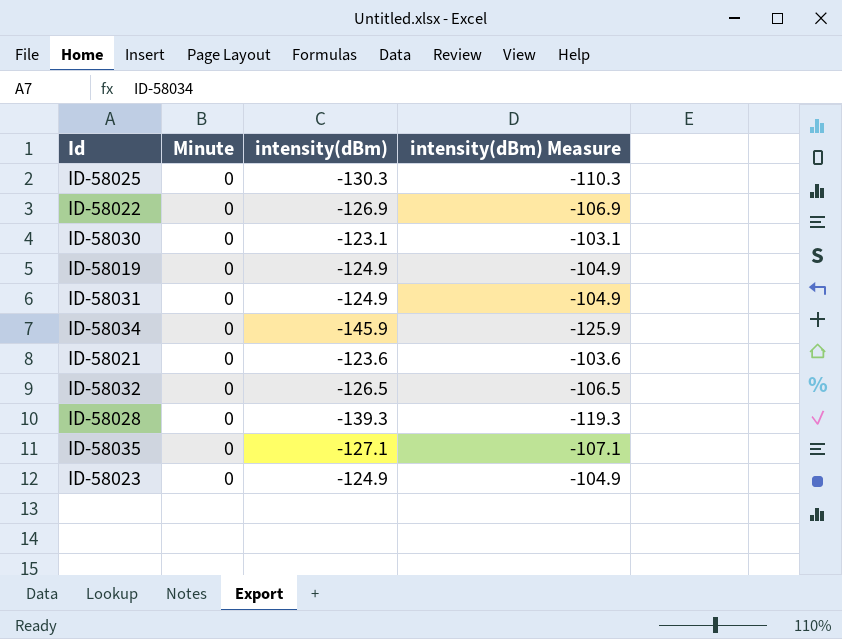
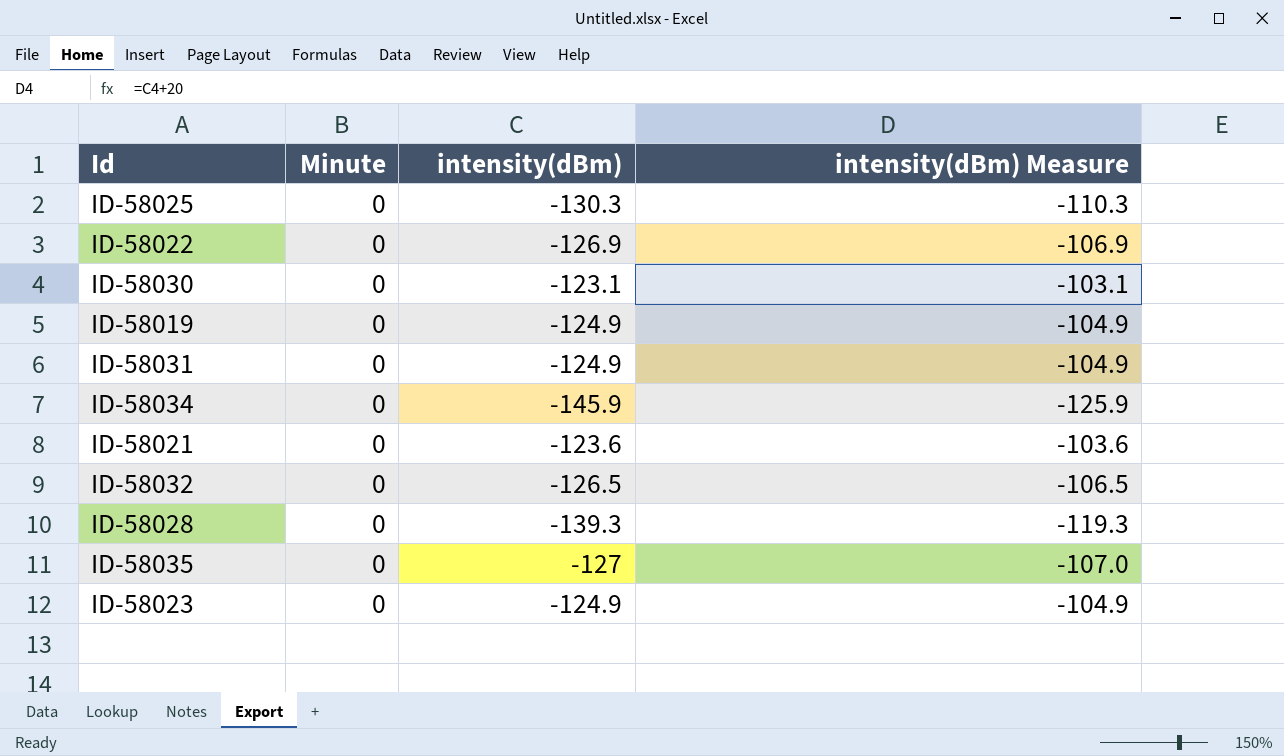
ID-58035 | intensity(dBm): -127.1 -> -127
ID-58035 | intensity(dBm) Measure: -107.1 -> -107.0

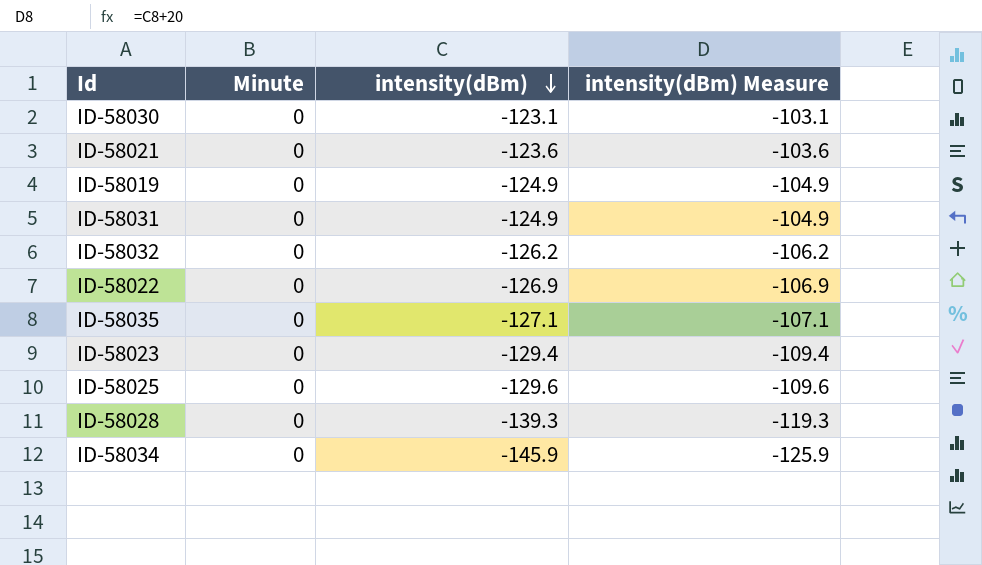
row order: none -> intensity(dBm) descending
ID-58032 | intensity(dBm): -126.5 -> -126.2
ID-58032 | intensity(dBm) Measure: -106.5 -> -106.2
ID-58035 | intensity(dBm): -127 -> -127.1
ID-58035 | intensity(dBm) Measure: -107.0 -> -107.1
ID-58023 | intensity(dBm): -124.9 -> -129.4
ID-58023 | intensity(dBm) Measure: -104.9 -> -109.4
ID-58025 | intensity(dBm): -130.3 -> -129.6
ID-58025 | intensity(dBm) Measure: -110.3 -> -109.6

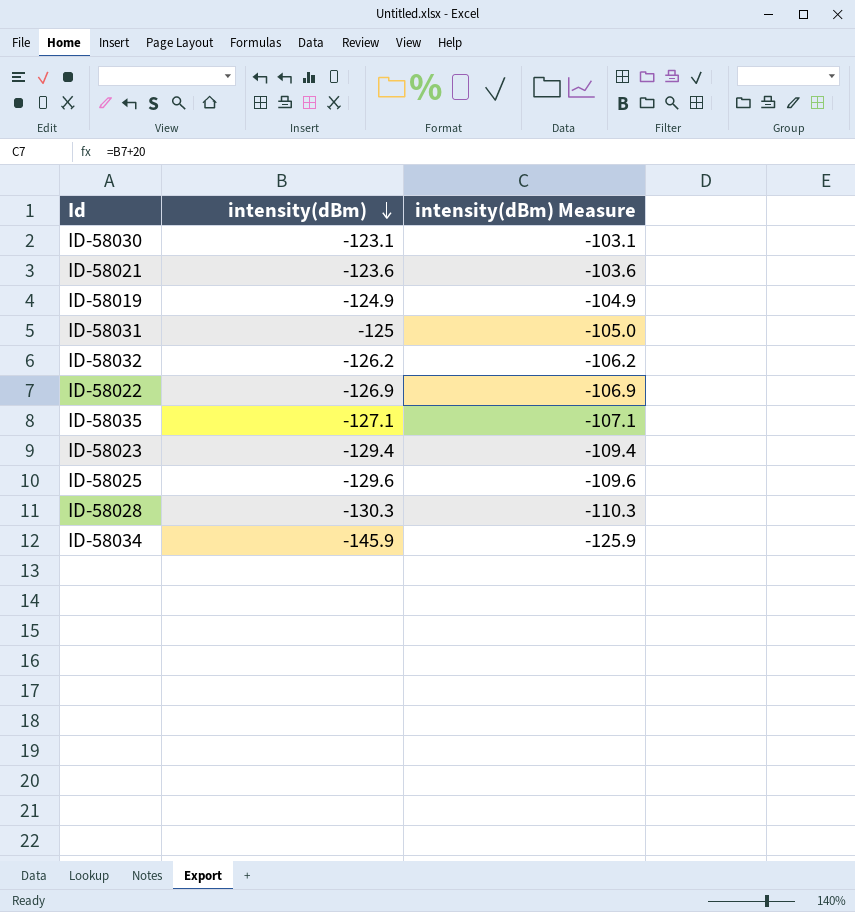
column Minute | position: 2 -> none
ID-58031 | intensity(dBm): -124.9 -> -125
ID-58031 | intensity(dBm) Measure: -104.9 -> -105.0
ID-58028 | intensity(dBm): -139.3 -> -130.3
ID-58028 | intensity(dBm) Measure: -119.3 -> -110.3

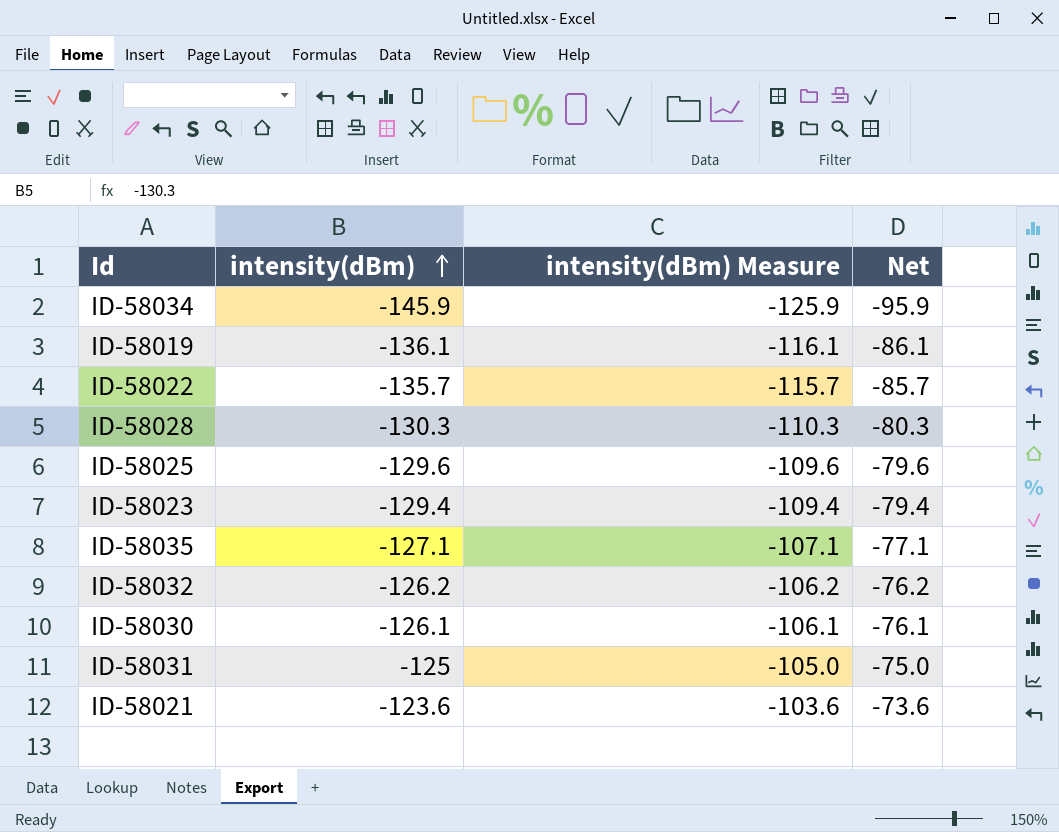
row order: intensity(dBm) descending -> intensity(dBm) ascending
column Net | formula: none -> [intensity(dBm)] + 50
ID-58019 | intensity(dBm): -124.9 -> -136.1
ID-58019 | intensity(dBm) Measure: -104.9 -> -116.1
ID-58022 | intensity(dBm): -126.9 -> -135.7
ID-58022 | intensity(dBm) Measure: -106.9 -> -115.7
ID-58030 | intensity(dBm): -123.1 -> -126.1
ID-58030 | intensity(dBm) Measure: -103.1 -> -106.1

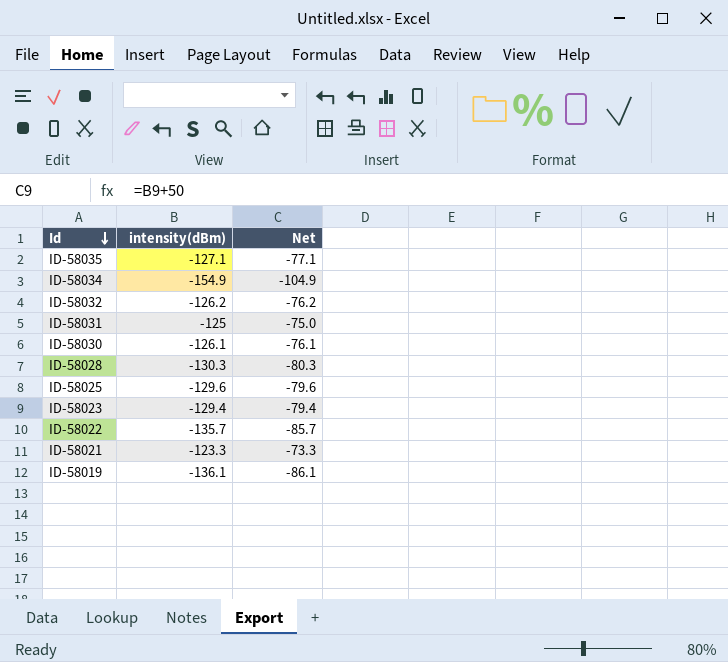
row order: intensity(dBm) ascending -> Id descending
column intensity(dBm) Measure | formula: [intensity(dBm)] + 20 -> none
ID-58034 | intensity(dBm): -145.9 -> -154.9
ID-58034 | Net: -95.9 -> -104.9
ID-58021 | intensity(dBm): -123.6 -> -123.3
ID-58021 | Net: -73.6 -> -73.3

